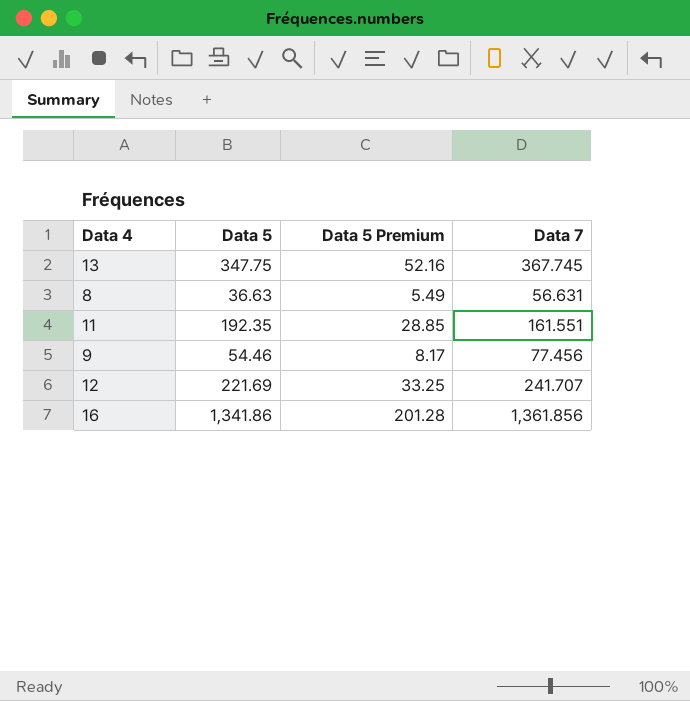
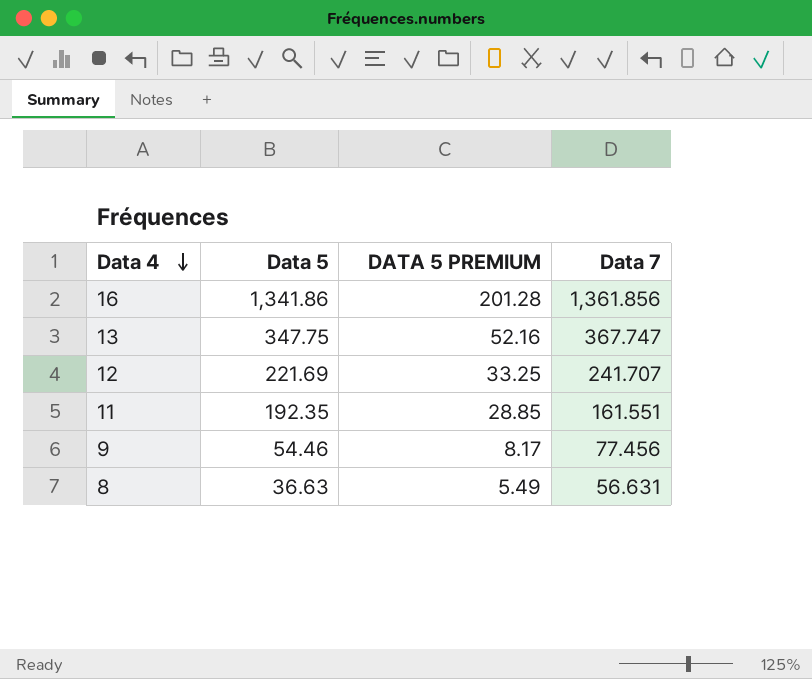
row order: none -> Data 4 descending
column name: Data 5 Premium -> DATA 5 PREMIUM
13 | Data 7: 367.745 -> 367.747

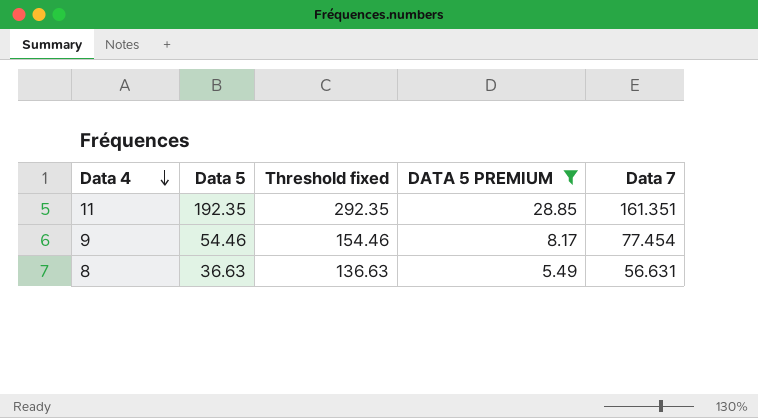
filter: none -> DATA 5 PREMIUM <= 28.85
column Threshold fixed | formula: none -> [Data 5] + 100
11 | Data 7: 161.551 -> 161.351
9 | Data 7: 77.456 -> 77.454

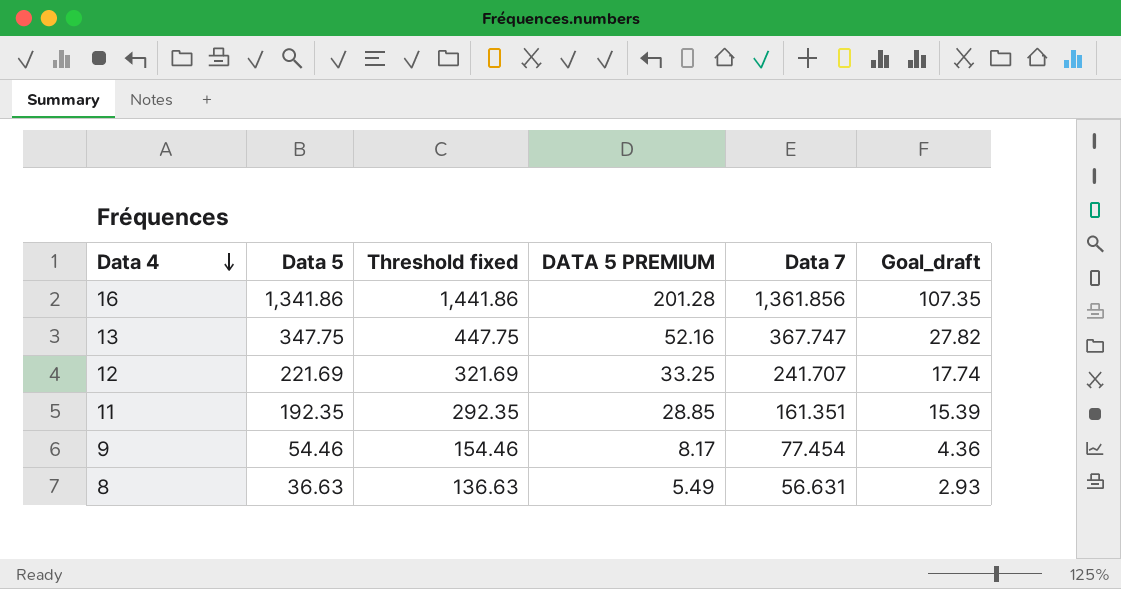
filter: DATA 5 PREMIUM <= 28.85 -> none
column Goal_draft | formula: none -> [Data 5] * 0.08

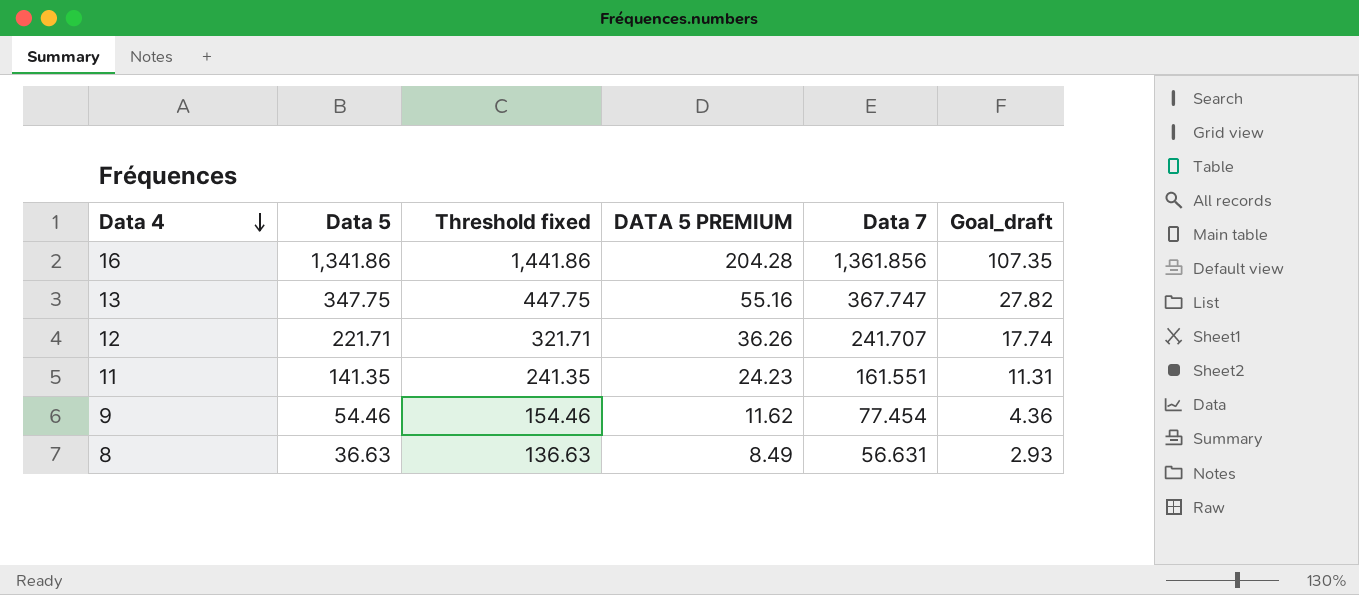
column DATA 5 PREMIUM | formula: [Data 5] * 0.15 -> [Data 7] * 0.15
12 | Data 5: 221.69 -> 221.71
12 | Threshold fixed: 321.69 -> 321.71
11 | Data 5: 192.35 -> 141.35
11 | Threshold fixed: 292.35 -> 241.35
11 | Data 7: 161.351 -> 161.551
11 | Goal_draft: 15.39 -> 11.31

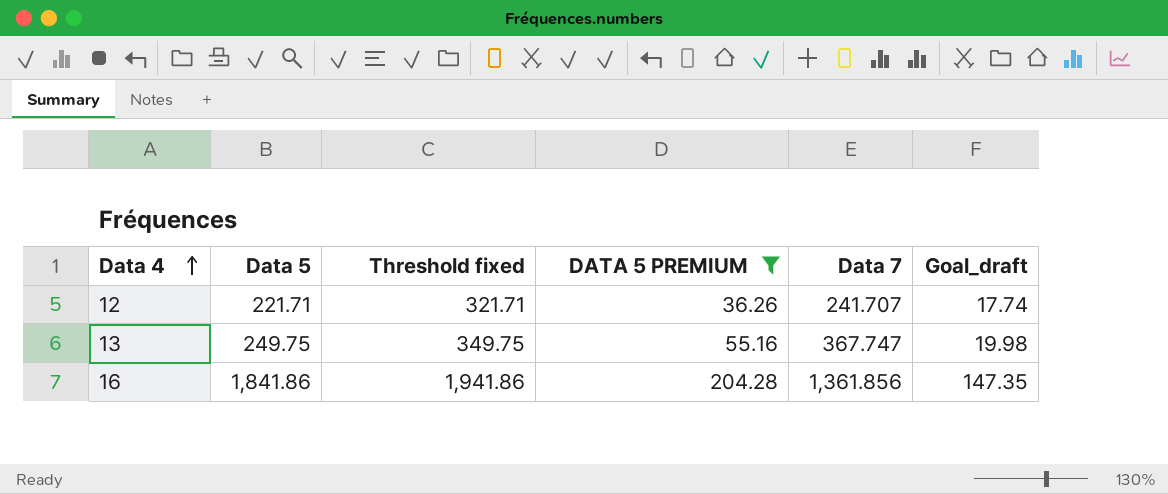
filter: none -> DATA 5 PREMIUM >= 36.26
row order: Data 4 descending -> Data 4 ascending
13 | Data 5: 347.75 -> 249.75
13 | Threshold fixed: 447.75 -> 349.75
13 | Goal_draft: 27.82 -> 19.98
16 | Data 5: 1,341.86 -> 1,841.86
16 | Threshold fixed: 1,441.86 -> 1,941.86
16 | Goal_draft: 107.35 -> 147.35

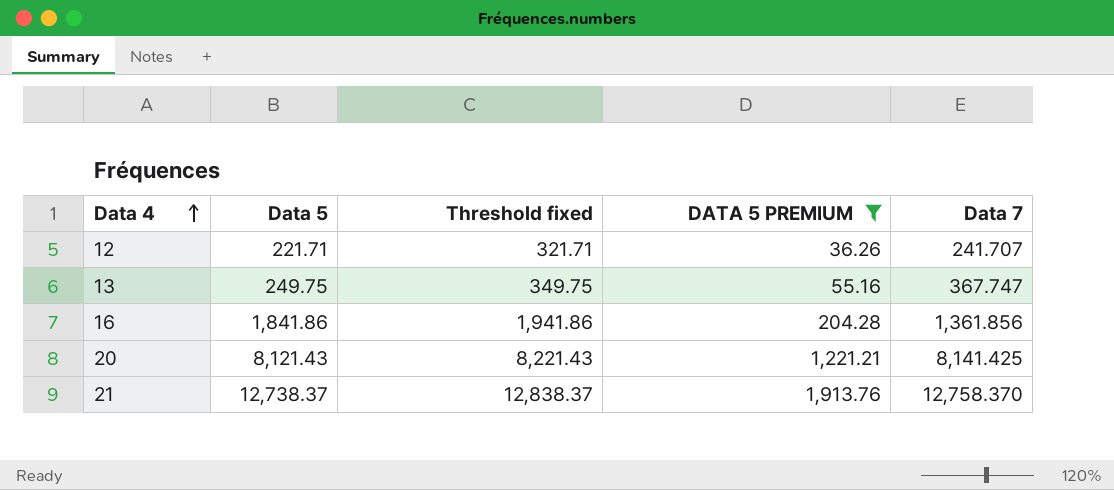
column Goal_draft | formula: [Data 5] * 0.08 -> none
row 20: none -> 8,121.43 | 8,221.43 | 1,221.21 | 8,141.425
row 21: none -> 12,738.37 | 12,838.37 | 1,913.76 | 12,758.370

